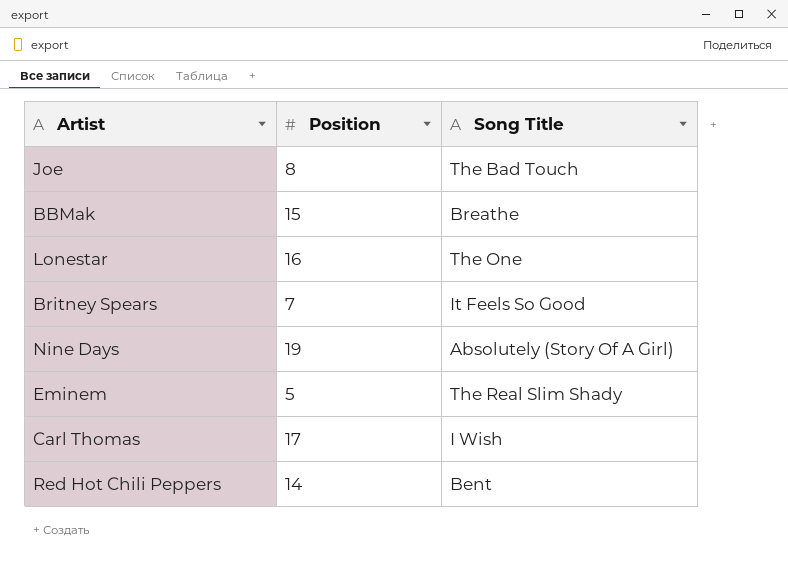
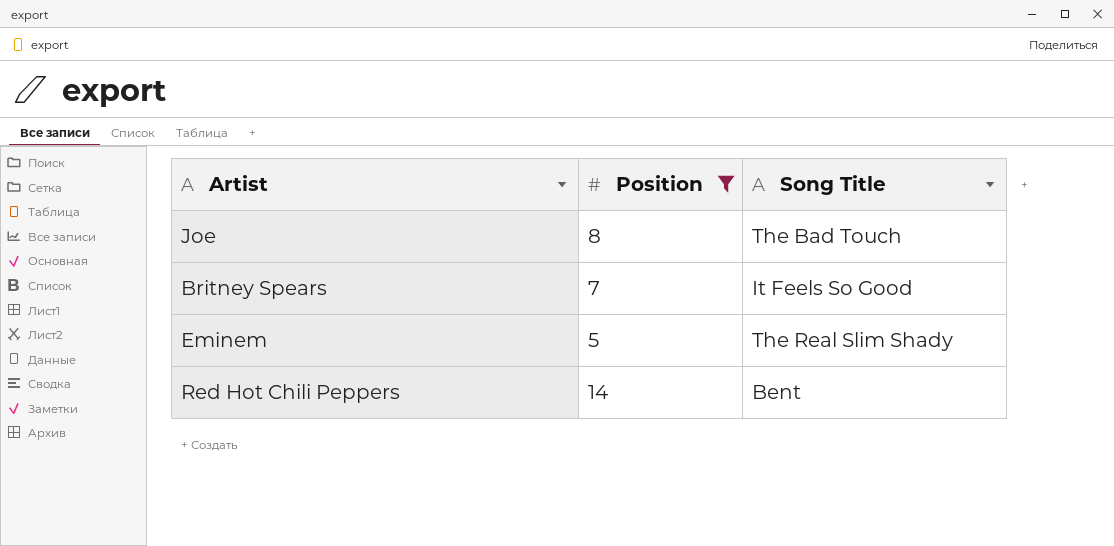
filter: none -> Position <= 14

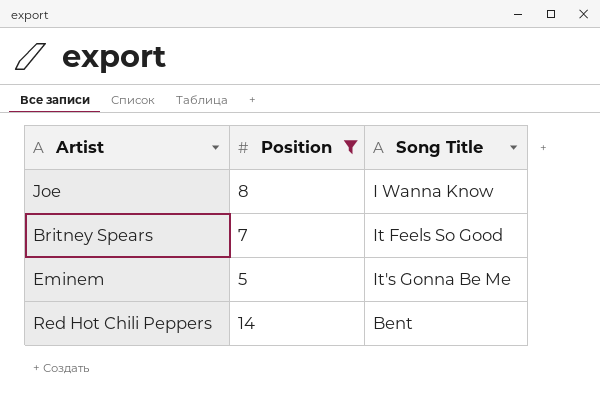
Joe | Song Title: The Bad Touch -> I Wanna Know
Eminem | Song Title: The Real Slim Shady -> It's Gonna Be Me

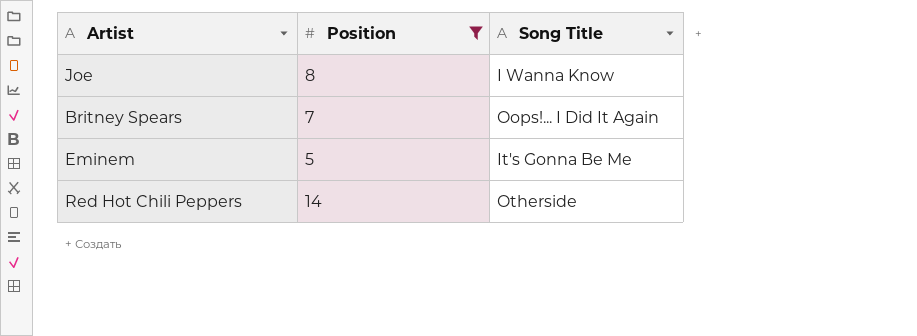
Britney Spears | Song Title: It Feels So Good -> Oops!... I Did It Again
Red Hot Chili Peppers | Song Title: Bent -> Otherside

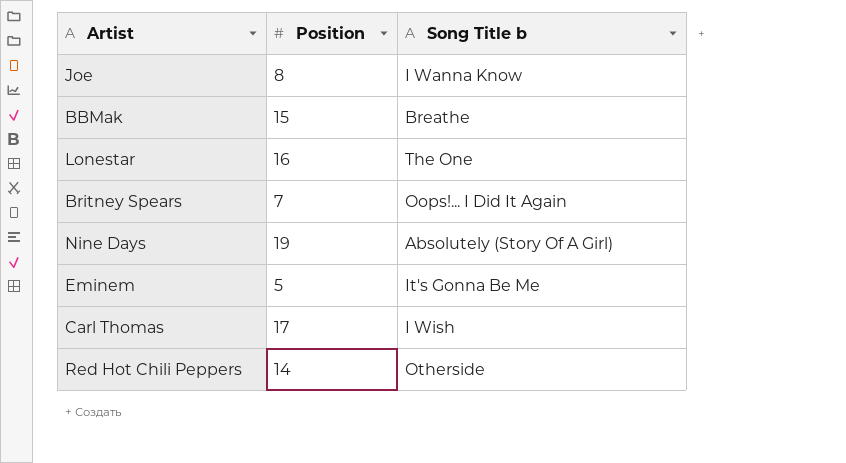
filter: Position <= 14 -> none
column name: Song Title -> Song Title b

